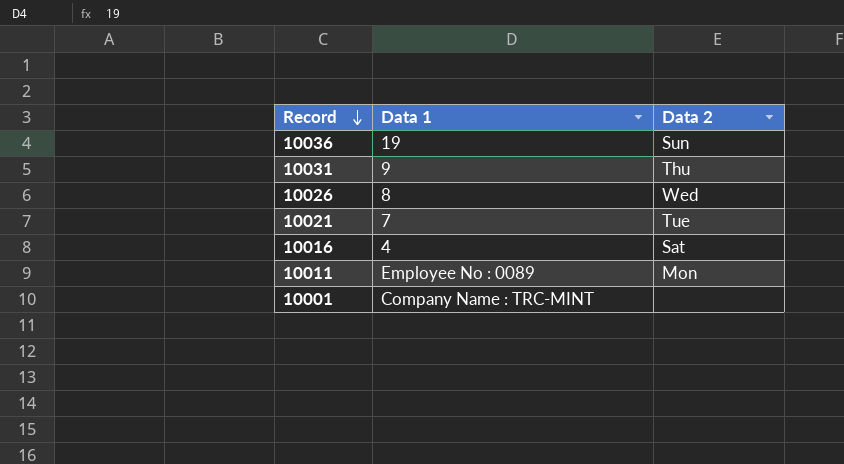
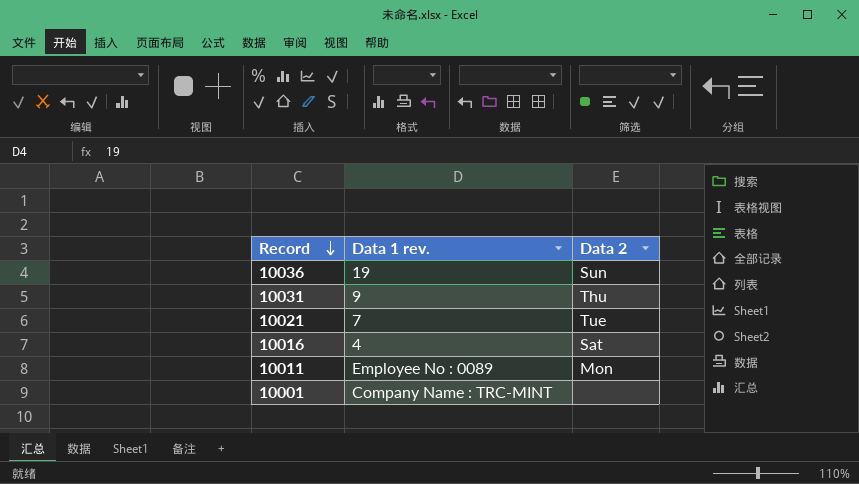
column name: Data 1 -> Data 1 rev.
row 10026: 8 | Wed -> none

